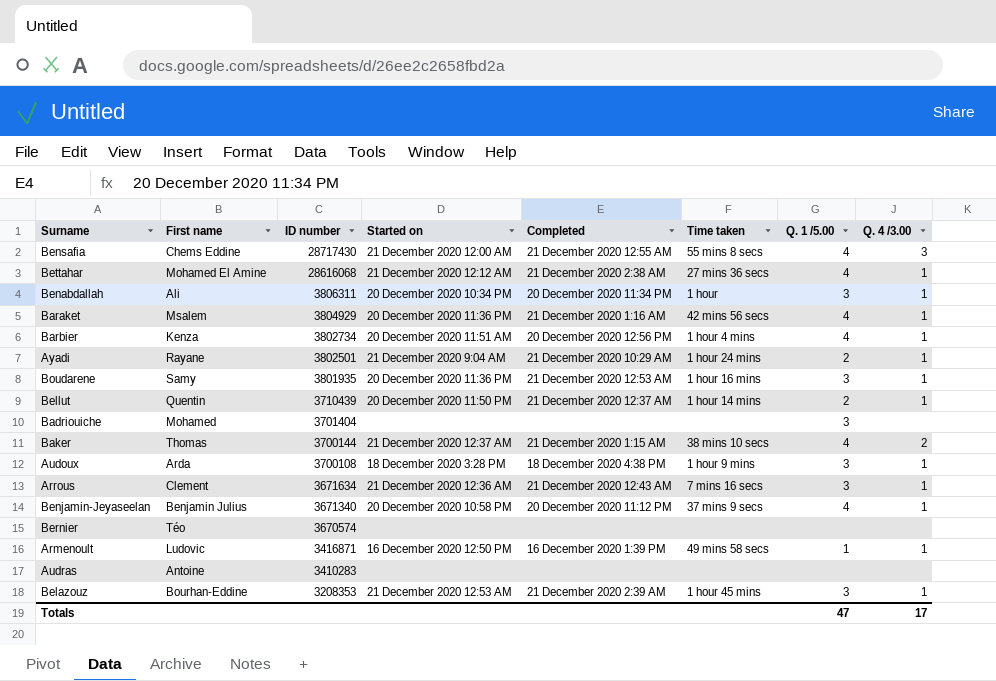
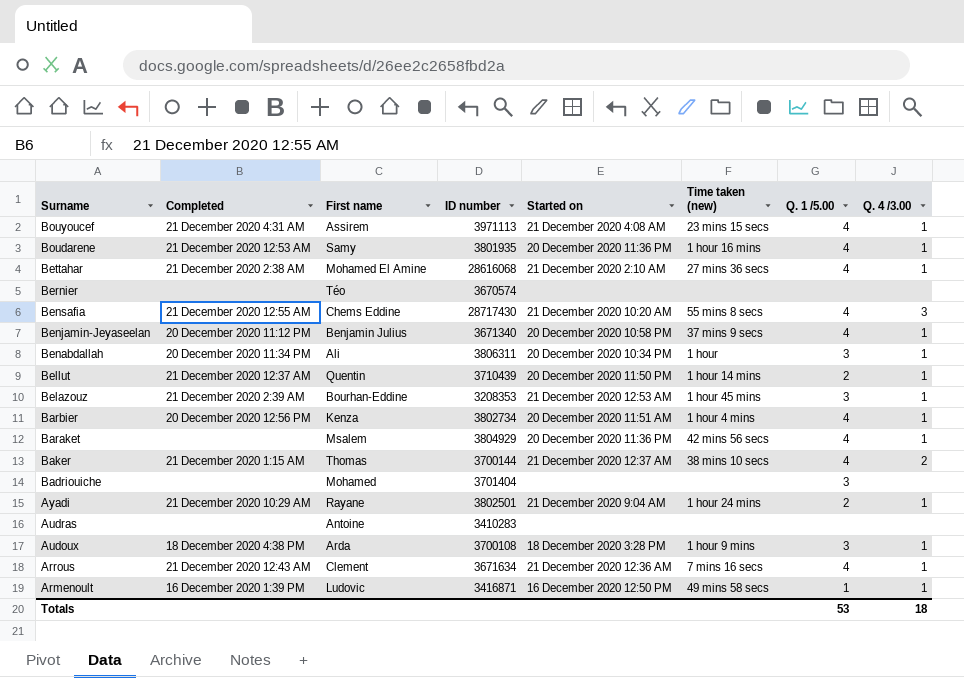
row order: ID number descending -> Surname descending
column Completed | position: 5 -> 2
column name: Time taken -> Time taken (new)
row Bouyoucef: none -> 21 December 2020 4:31 AM | Assirem | 3971113 | 21 December 2020 4:08 AM | 23 mins 15 secs | 4 | 1
Boudarene | Q. 1 /5.00: 3 -> 4
Bettahar | Started on: 21 December 2020 12:12 AM -> 21 December 2020 2:10 AM
Bensafia | Started on: 21 December 2020 12:00 AM -> 21 December 2020 10:20 AM
Baraket | Completed: 21 December 2020 1:16 AM -> none
Arrous | Q. 1 /5.00: 3 -> 4
Totals | Q. 1 /5.00: 47 -> 53
Totals | Q. 4 /3.00: 17 -> 18

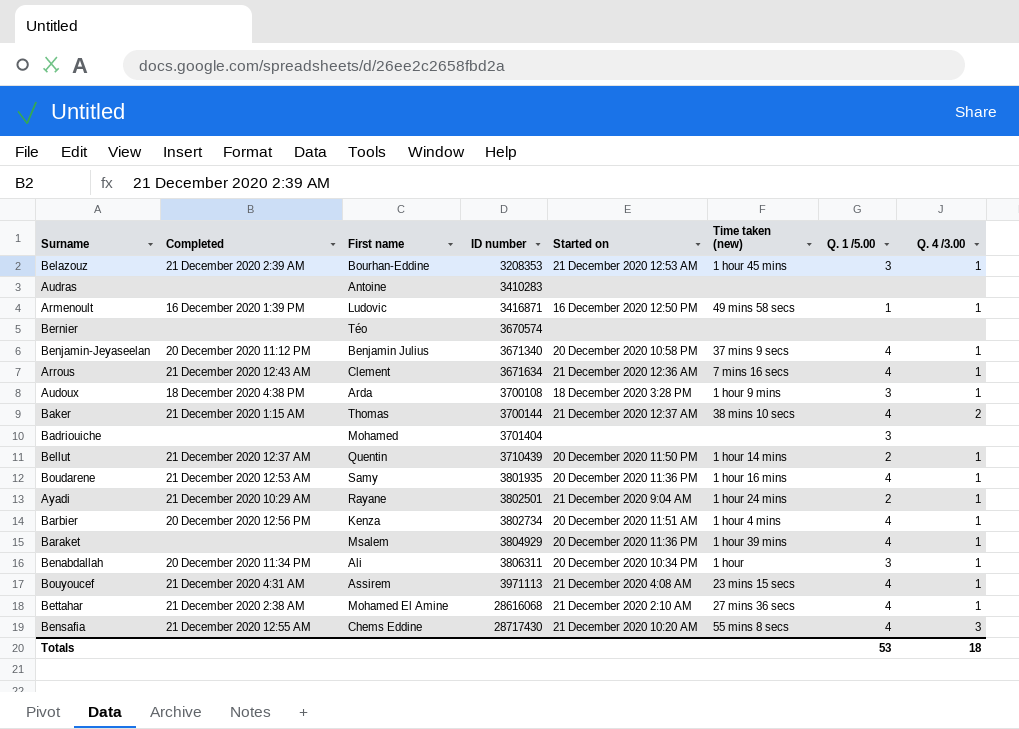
row order: Surname descending -> ID number ascending
Baraket | Time taken (new): 42 mins 56 secs -> 1 hour 39 mins

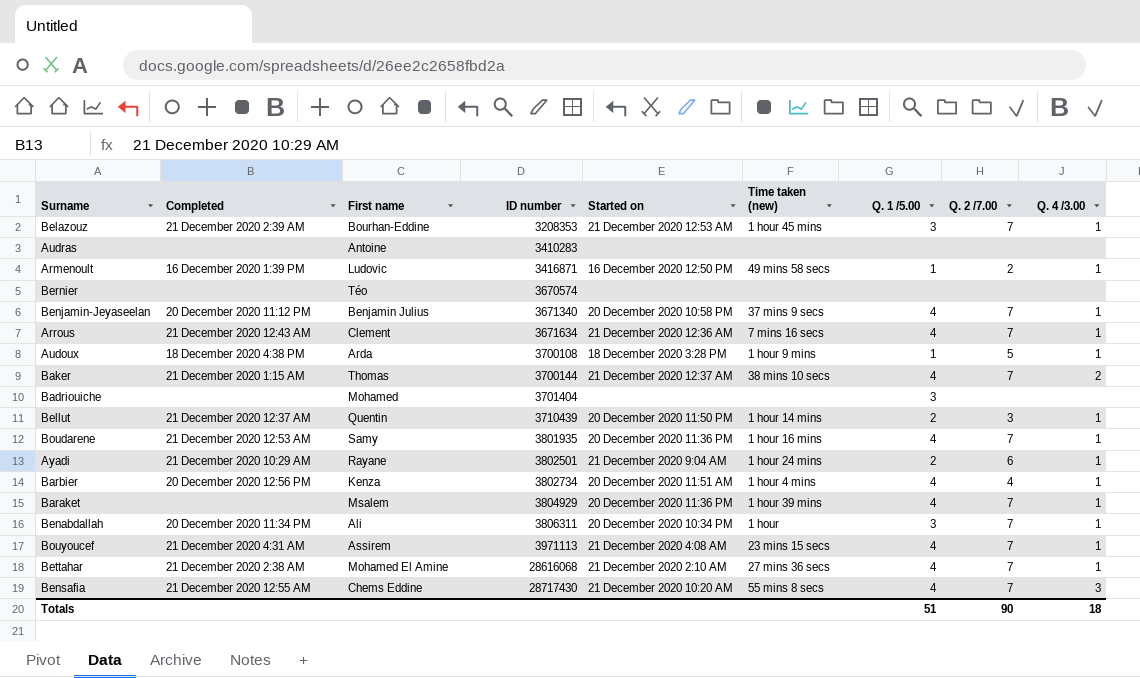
column Q. 2 /7.00 | position: none -> 8
Audoux | Q. 1 /5.00: 3 -> 1
Totals | Q. 1 /5.00: 53 -> 51

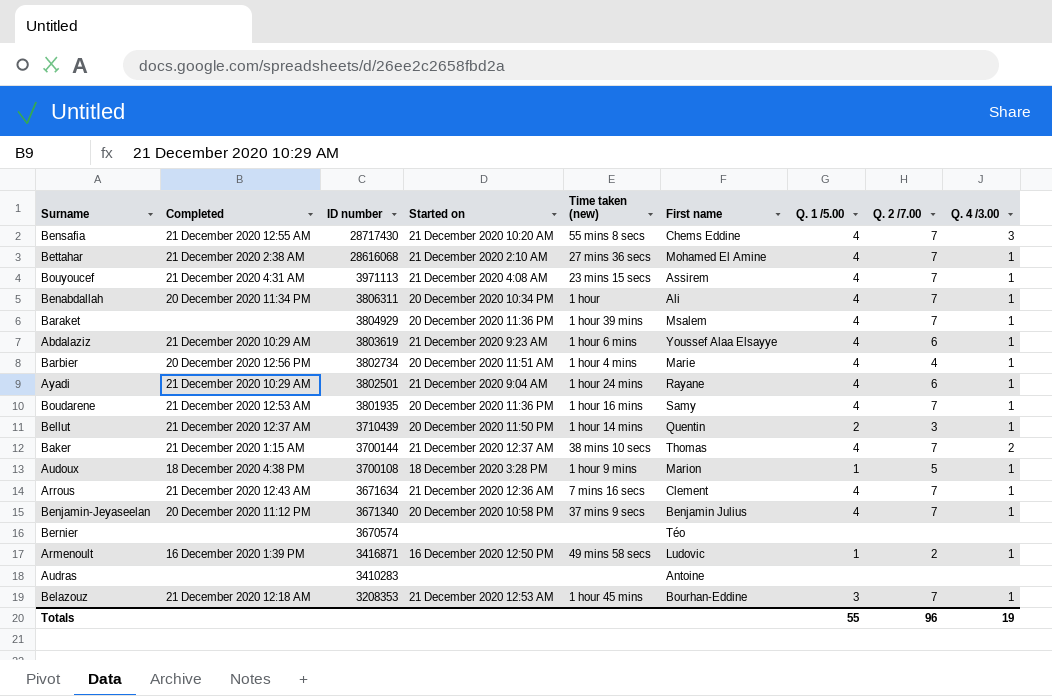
row order: ID number ascending -> ID number descending
column First name | position: 3 -> 6
row Badriouiche: none | Mohamed | 3701404 | none | none | 3 | none | none -> none
Benabdallah | Q. 1 /5.00: 3 -> 4
row Abdalaziz: none -> 21 December 2020 10:29 AM | 3803619 | 21 December 2020 9:23 AM | 1 hour 6 mins | Youssef Alaa Elsayye | 4 | 6 | 1
Barbier | First name: Kenza -> Marie
Ayadi | Q. 1 /5.00: 2 -> 4
Audoux | First name: Arda -> Marion
Belazouz | Completed: 21 December 2020 2:39 AM -> 21 December 2020 12:18 AM
Totals | Q. 1 /5.00: 51 -> 55
Totals | Q. 2 /7.00: 90 -> 96
Totals | Q. 4 /3.00: 18 -> 19

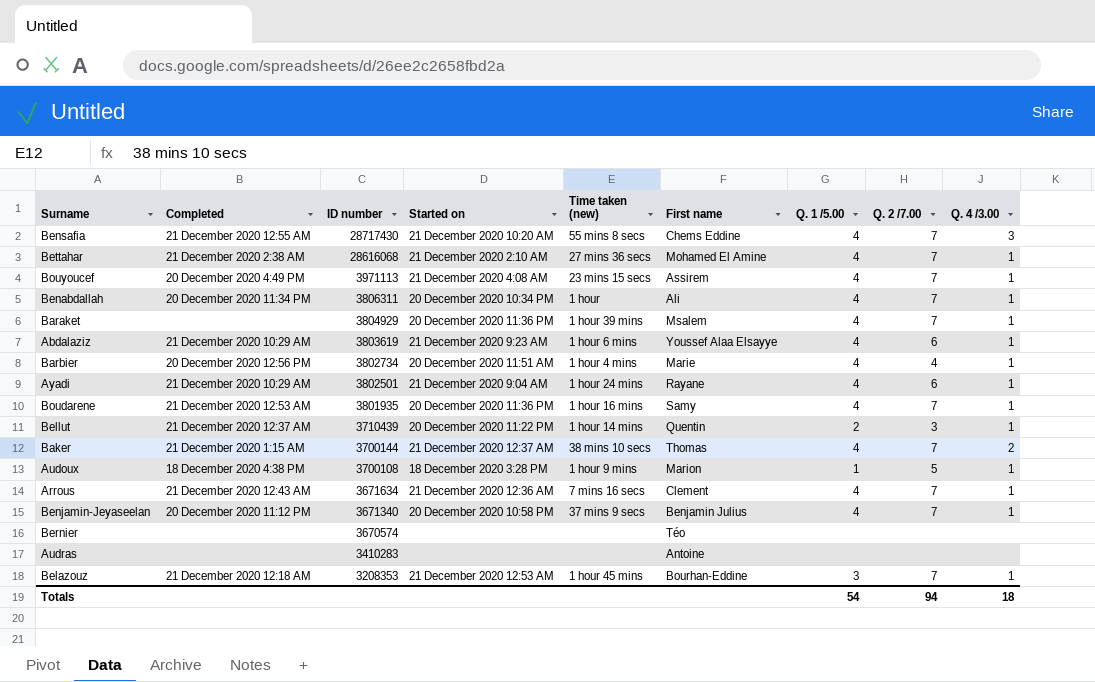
row Armenoult: 16 December 2020 1:39 PM | 3416871 | 16 December 2020 12:50 PM | 49 mins 58 secs | Ludovic | 1 | 2 | 1 -> none
Bouyoucef | Completed: 21 December 2020 4:31 AM -> 20 December 2020 4:49 PM
Bellut | Started on: 20 December 2020 11:50 PM -> 20 December 2020 11:22 PM
Totals | Q. 1 /5.00: 55 -> 54
Totals | Q. 2 /7.00: 96 -> 94
Totals | Q. 4 /3.00: 19 -> 18

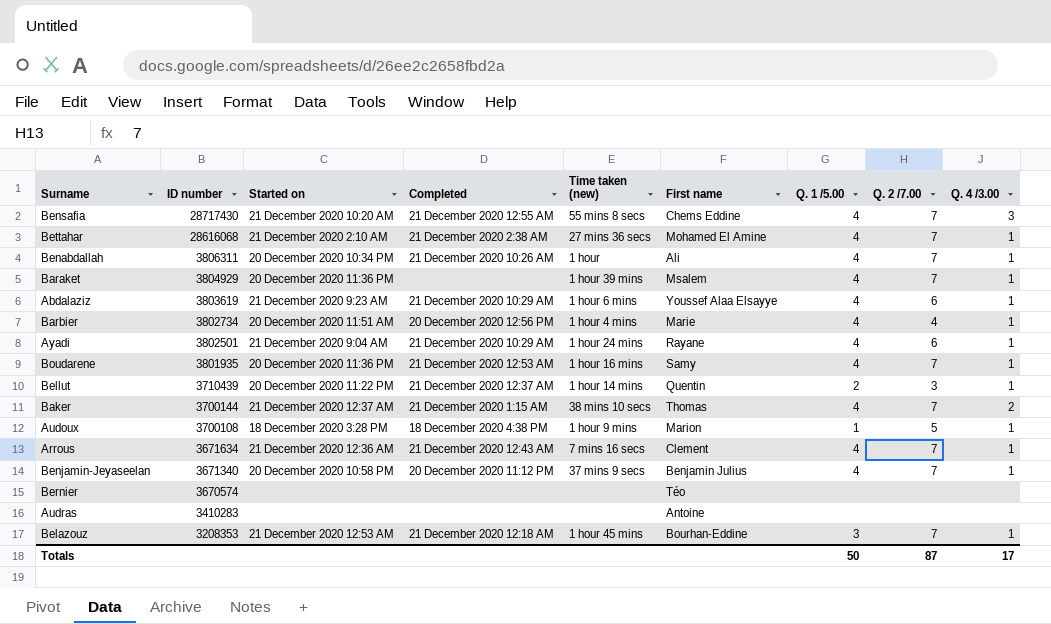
column Completed | position: 2 -> 4
row Bouyoucef: 20 December 2020 4:49 PM | 3971113 | 21 December 2020 4:08 AM | 23 mins 15 secs | Assirem | 4 | 7 | 1 -> none
Benabdallah | Completed: 20 December 2020 11:34 PM -> 21 December 2020 10:26 AM
Totals | Q. 1 /5.00: 54 -> 50
Totals | Q. 2 /7.00: 94 -> 87
Totals | Q. 4 /3.00: 18 -> 17

